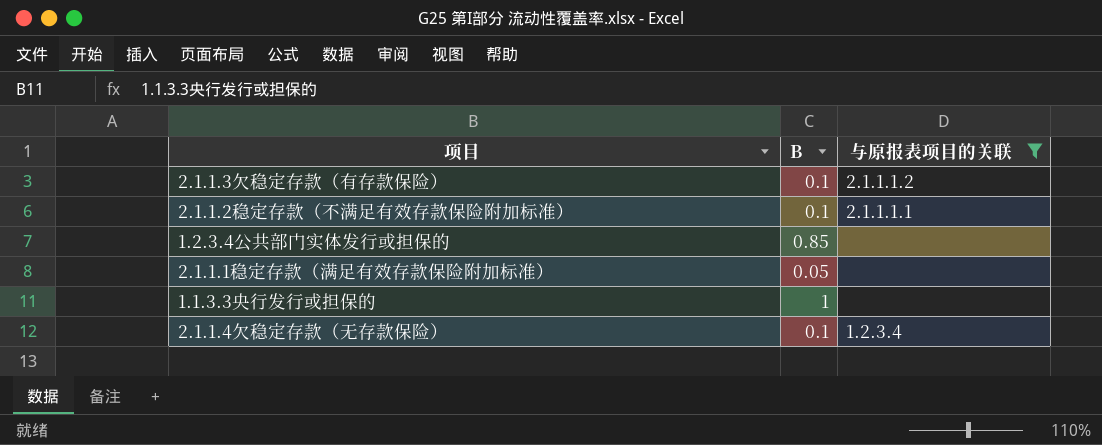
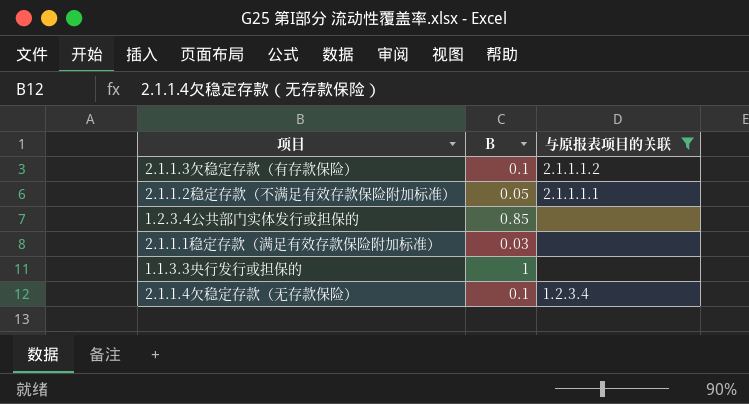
2.1.1.2稳定存款（不满足有效存款保险附加标准） | B: 0.1 -> 0.05
2.1.1.1稳定存款（满足有效存款保险附加标准） | B: 0.05 -> 0.03

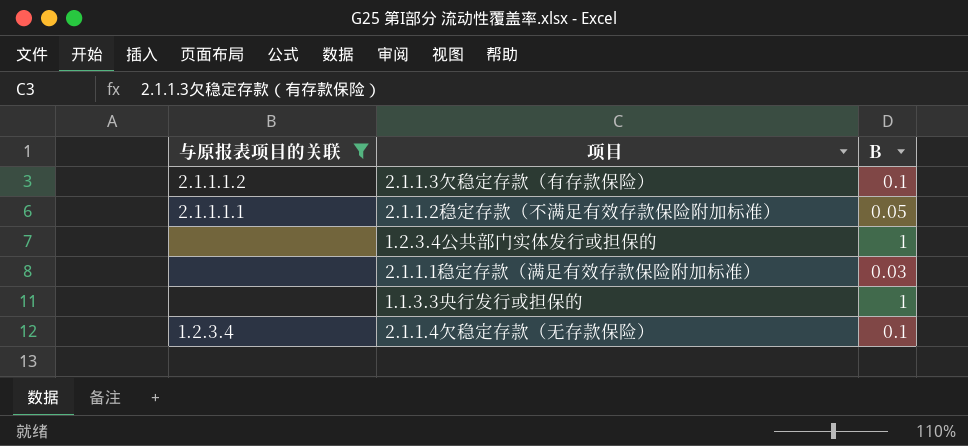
column 与原报表项目的关联 | position: 3 -> 1
1.2.3.4公共部门实体发行或担保的 | B: 0.85 -> 1

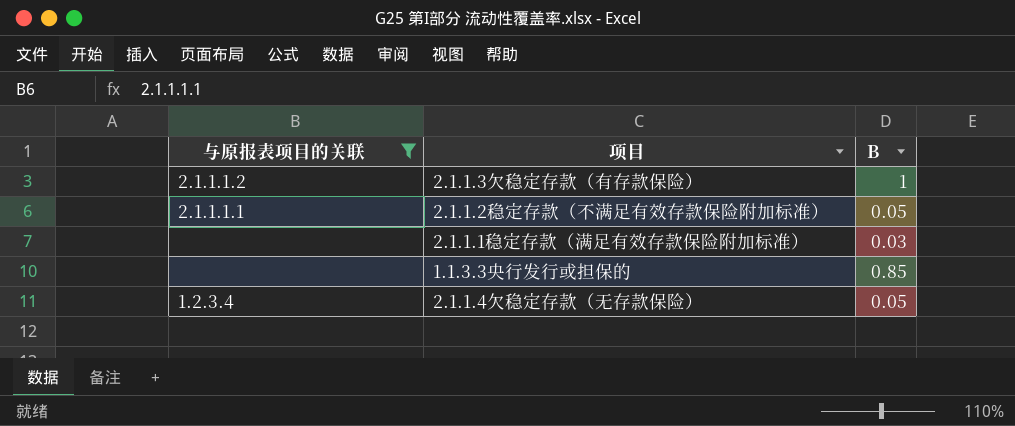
row 1.2.3.4公共部门实体发行或担保的: none | 1 -> none
2.1.1.3欠稳定存款（有存款保险） | B: 0.1 -> 1
1.1.3.3央行发行或担保的 | B: 1 -> 0.85
2.1.1.4欠稳定存款（无存款保险） | B: 0.1 -> 0.05

